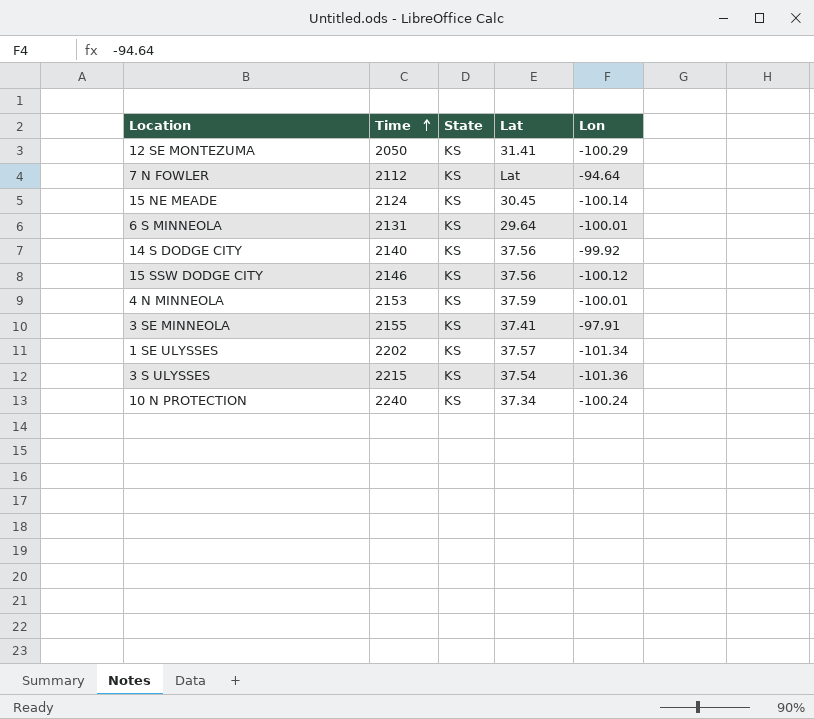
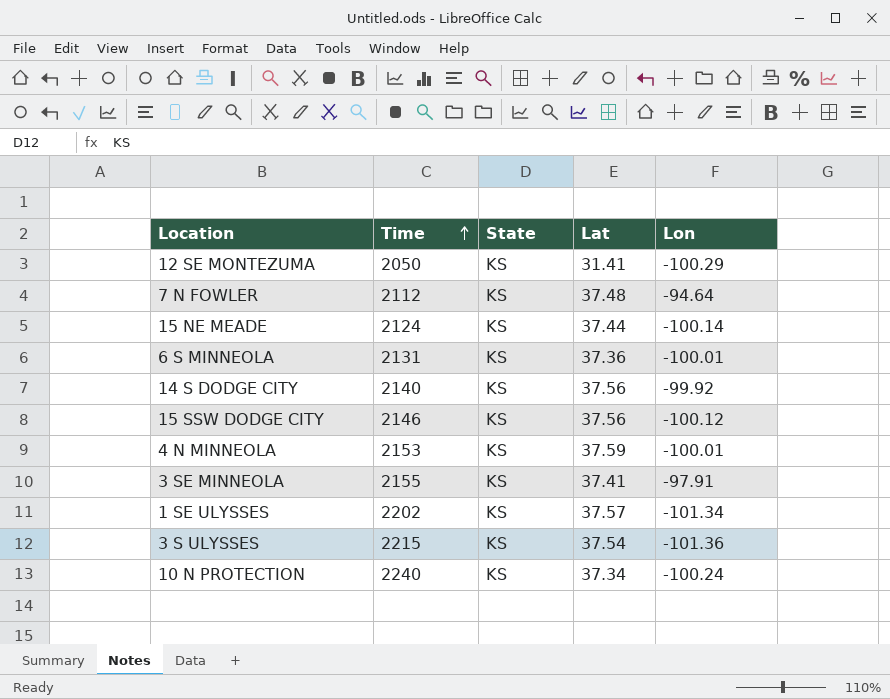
7 N FOWLER | Lat: Lat -> 37.48
15 NE MEADE | Lat: 30.45 -> 37.44
6 S MINNEOLA | Lat: 29.64 -> 37.36

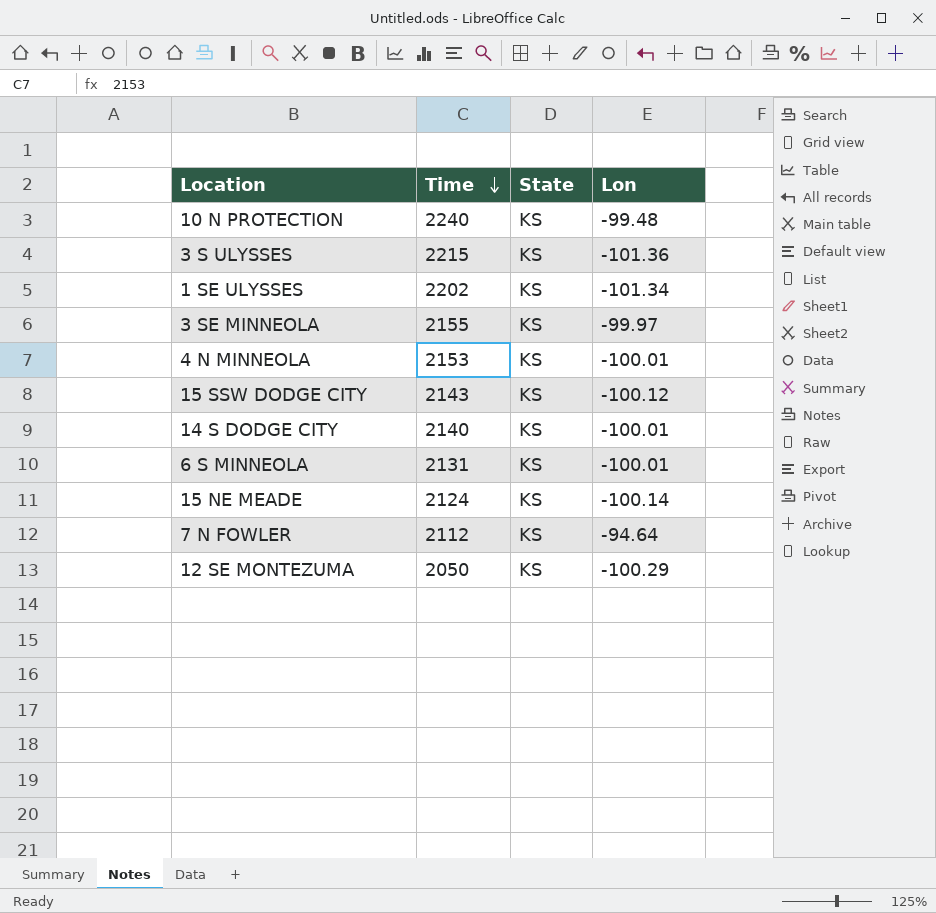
row order: Time ascending -> Time descending
column Lat | position: 4 -> none
10 N PROTECTION | Lon: -100.24 -> -99.48
3 SE MINNEOLA | Lon: -97.91 -> -99.97
15 SSW DODGE CITY | Time: 2146 -> 2143
14 S DODGE CITY | Lon: -99.92 -> -100.01

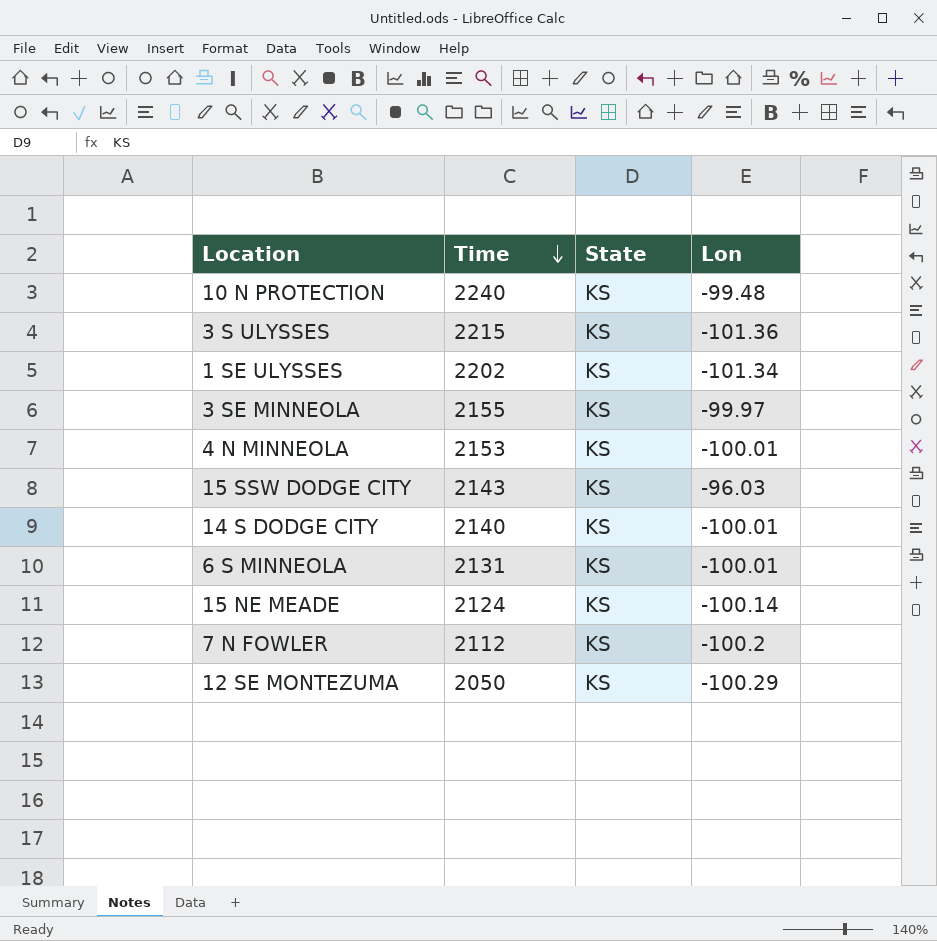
15 SSW DODGE CITY | Lon: -100.12 -> -96.03
7 N FOWLER | Lon: -94.64 -> -100.2

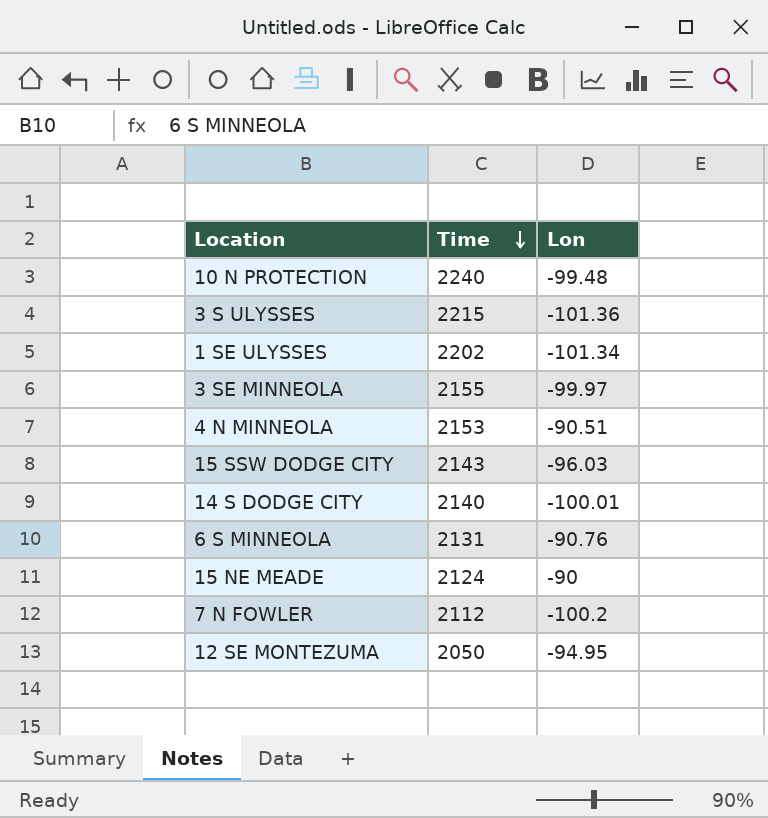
column State | position: 3 -> none
4 N MINNEOLA | Lon: -100.01 -> -90.51
6 S MINNEOLA | Lon: -100.01 -> -90.76
15 NE MEADE | Lon: -100.14 -> -90
12 SE MONTEZUMA | Lon: -100.29 -> -94.95

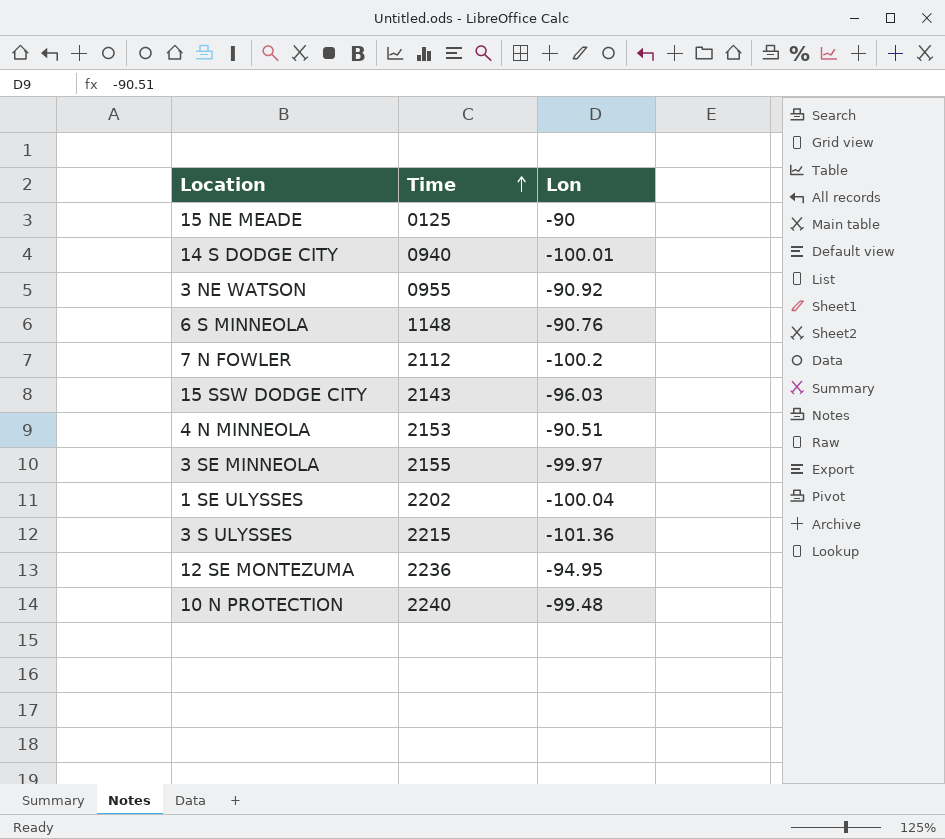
row order: Time descending -> Time ascending
15 NE MEADE | Time: 2124 -> 0125
14 S DODGE CITY | Time: 2140 -> 0940
row 3 NE WATSON: none -> 0955 | -90.92
6 S MINNEOLA | Time: 2131 -> 1148
1 SE ULYSSES | Lon: -101.34 -> -100.04
12 SE MONTEZUMA | Time: 2050 -> 2236

